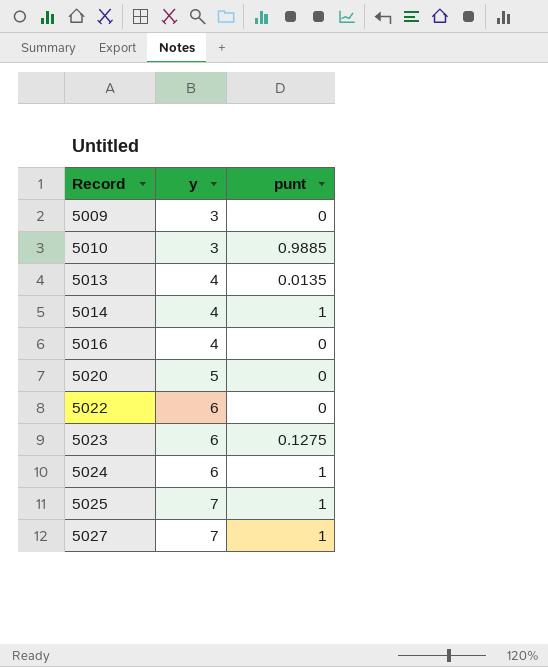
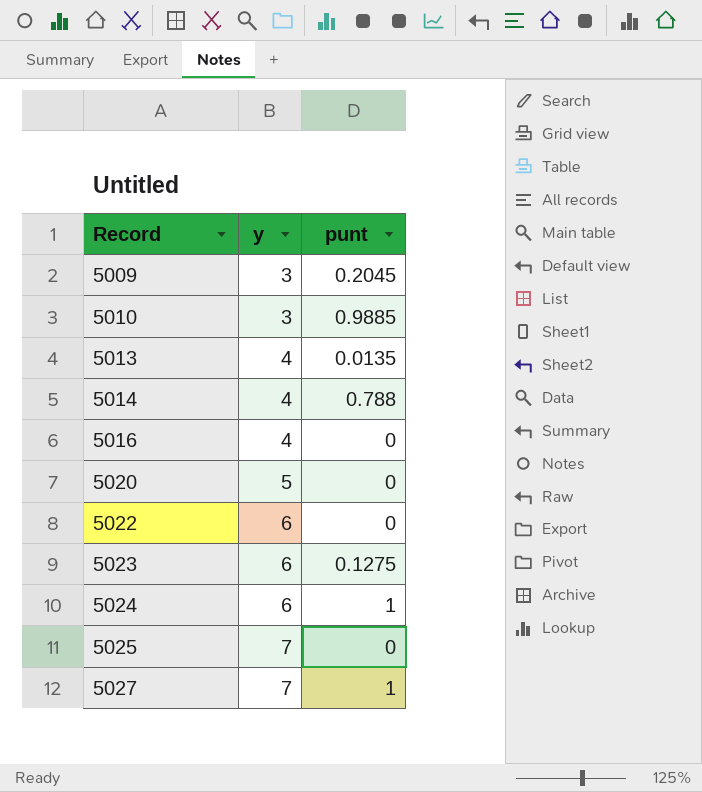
5009 | punt: 0 -> 0.2045
5014 | punt: 1 -> 0.788
5025 | punt: 1 -> 0

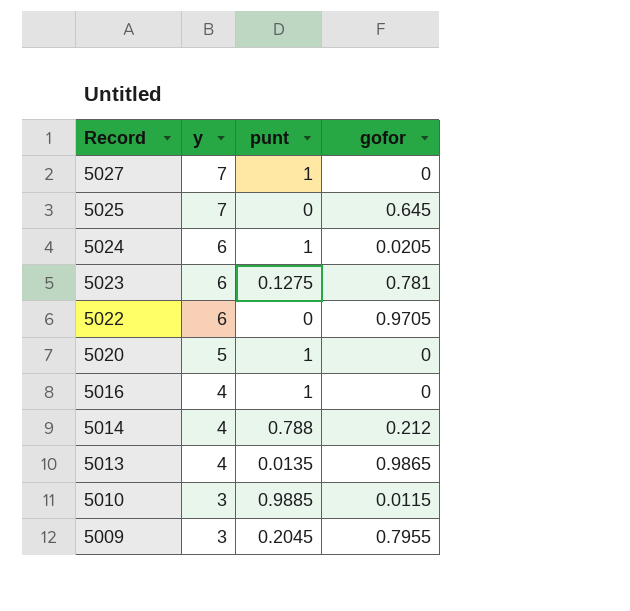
row order: Record ascending -> Record descending
column gofor | position: none -> 4
5020 | punt: 0 -> 1
5016 | punt: 0 -> 1

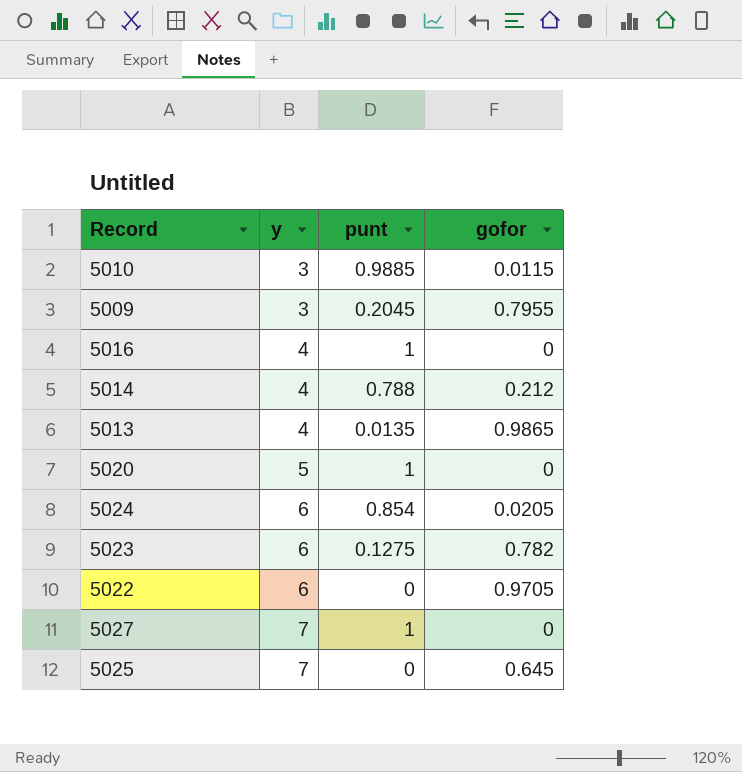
row order: Record descending -> y ascending
5024 | punt: 1 -> 0.854
5023 | gofor: 0.781 -> 0.782

